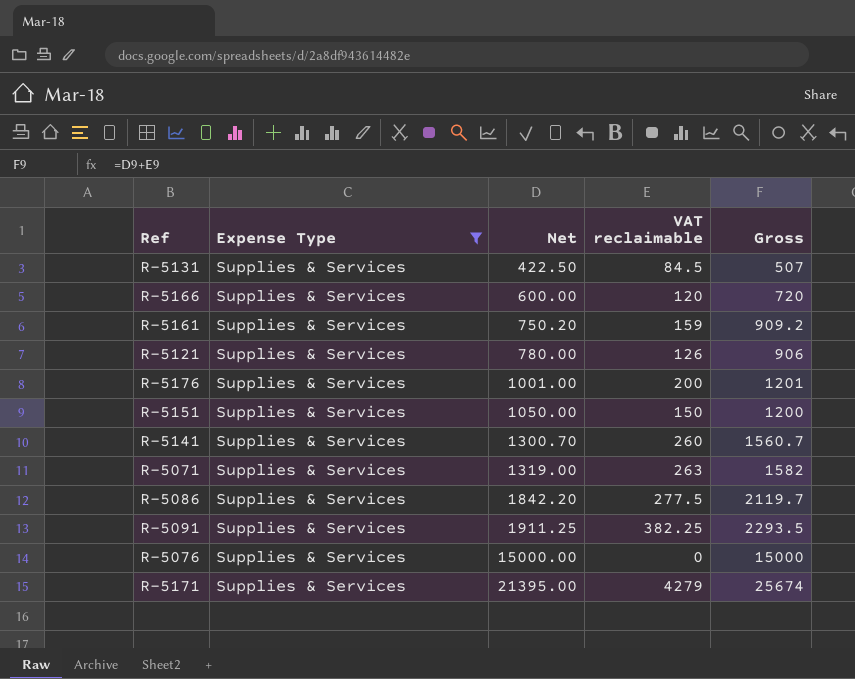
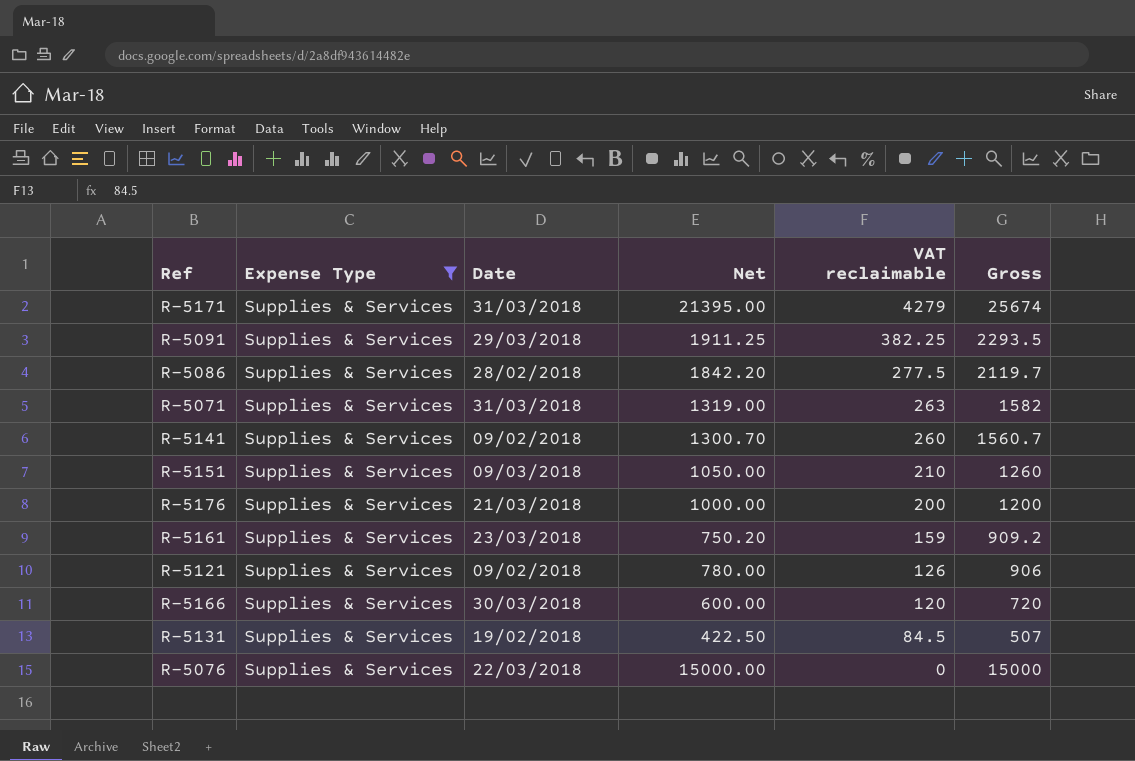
row order: Net ascending -> VAT reclaimable descending
column Date | position: none -> 3
R-5151 | VAT reclaimable: 150 -> 210
R-5151 | Gross: 1200 -> 1260
R-5176 | Net: 1001.00 -> 1000.00
R-5176 | Gross: 1201 -> 1200

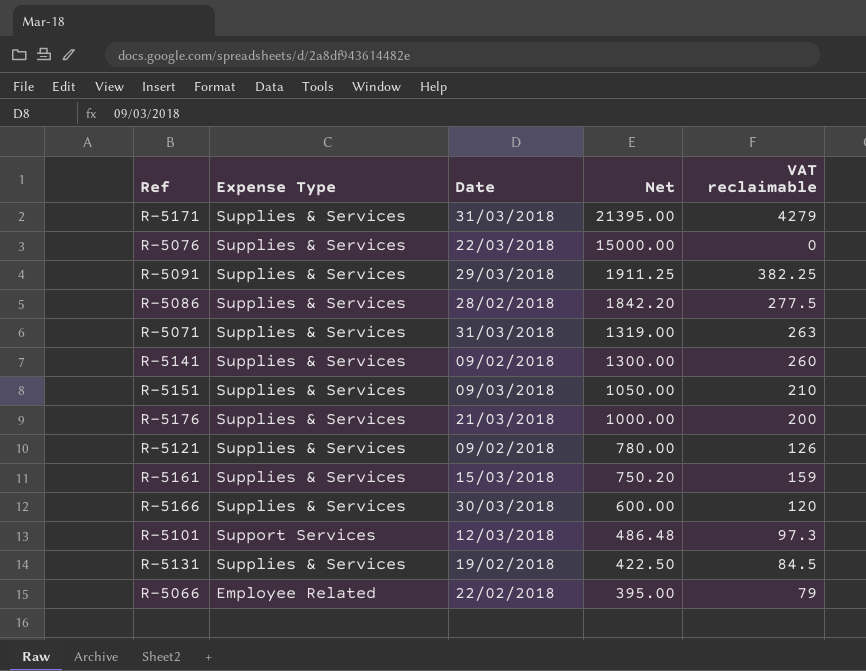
filter: Expense Type = Supplies & Services -> none
row order: VAT reclaimable descending -> Net descending
column Gross | formula: [Net] + [VAT reclaimable] -> none
R-5141 | Net: 1300.70 -> 1300.00
R-5161 | Date: 23/03/2018 -> 15/03/2018

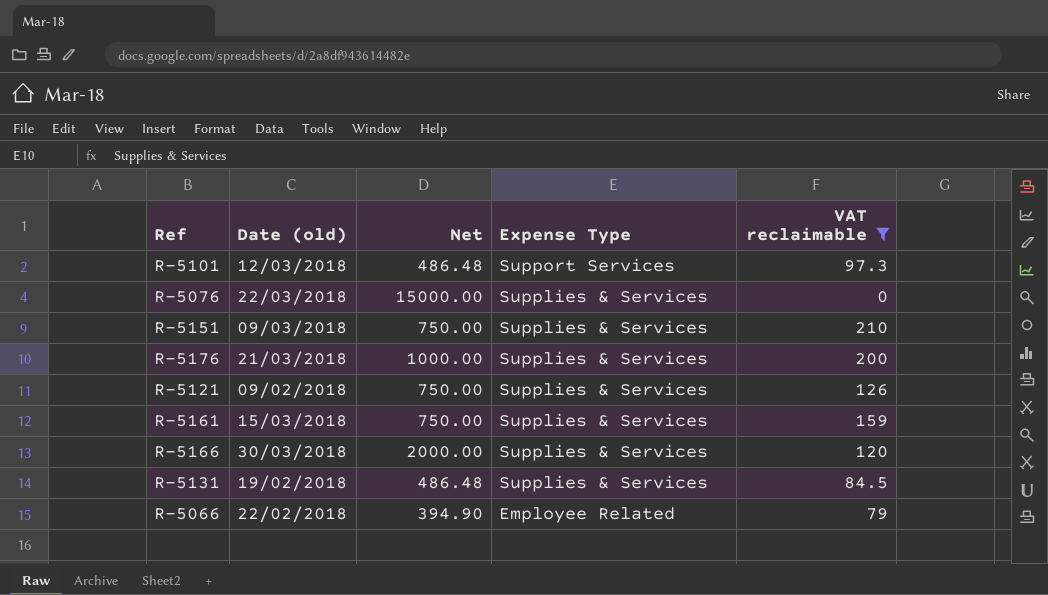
filter: none -> VAT reclaimable <= 210
row order: Net descending -> Expense Type descending
column name: Date -> Date (old)
column Expense Type | position: 2 -> 4
R-5151 | Net: 1050.00 -> 750.00
R-5121 | Net: 780.00 -> 750.00
R-5161 | Net: 750.20 -> 750.00
R-5166 | Net: 600.00 -> 2000.00
R-5131 | Net: 422.50 -> 486.48
R-5066 | Net: 395.00 -> 394.90

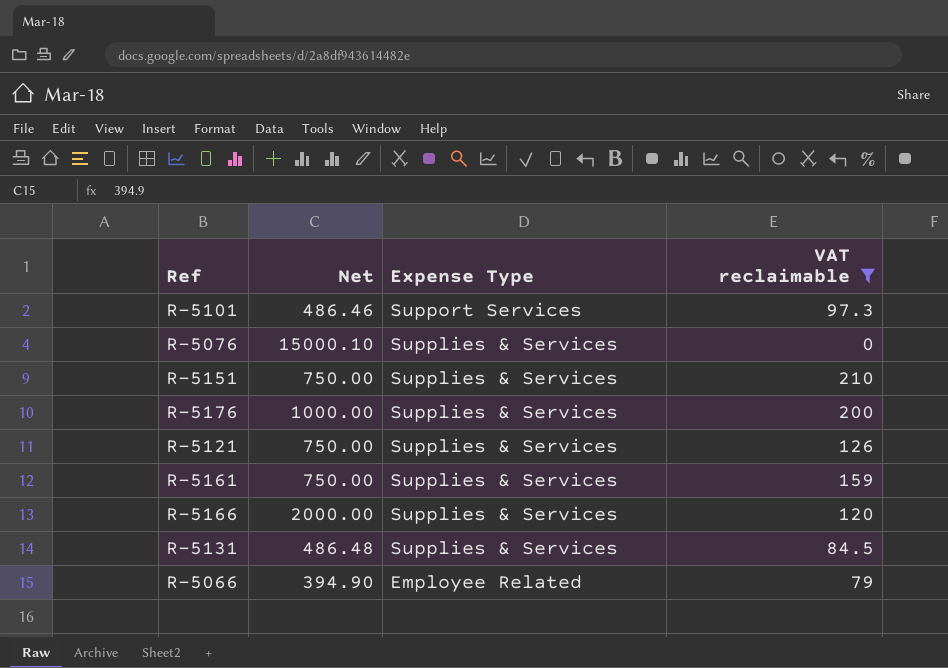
column Date (old) | position: 2 -> none
R-5101 | Net: 486.48 -> 486.46
R-5076 | Net: 15000.00 -> 15000.10

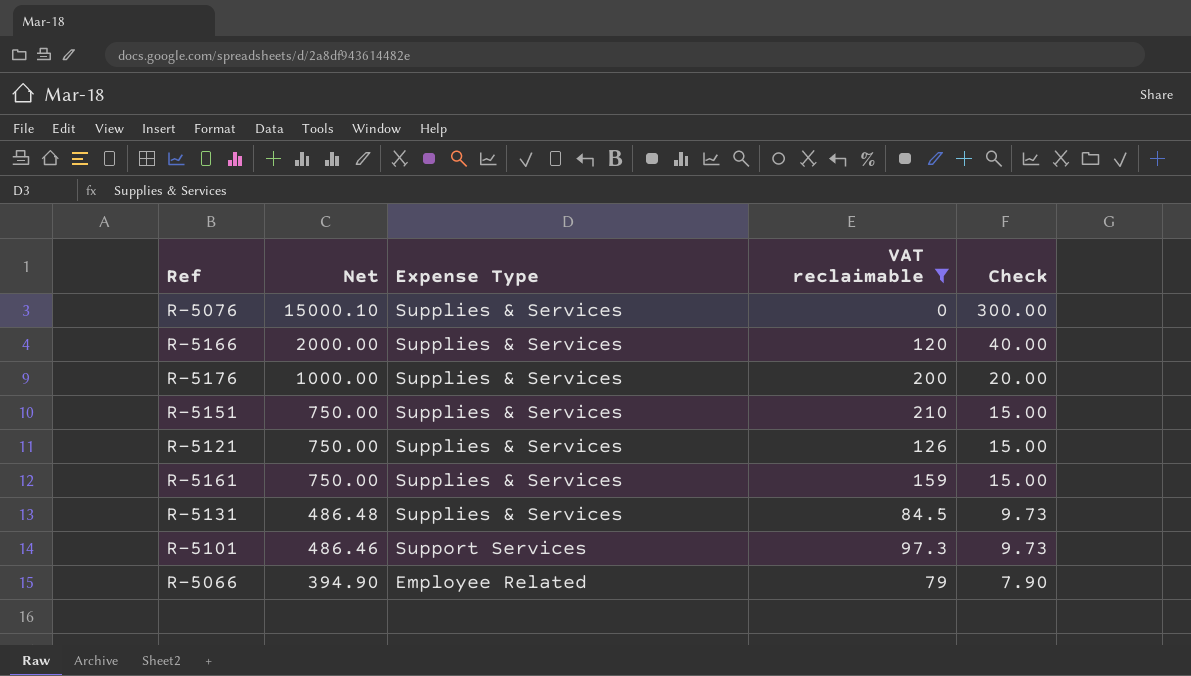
row order: Expense Type descending -> Net descending
column Check | formula: none -> [Net] * 0.02

